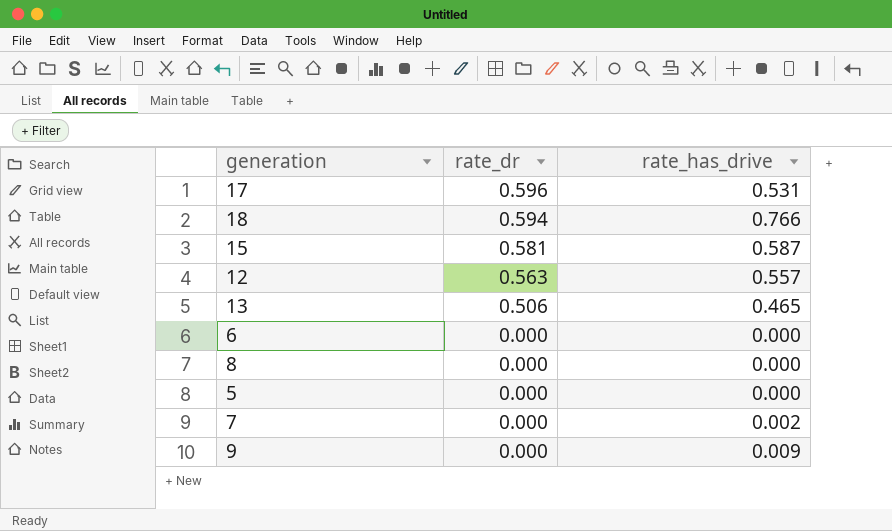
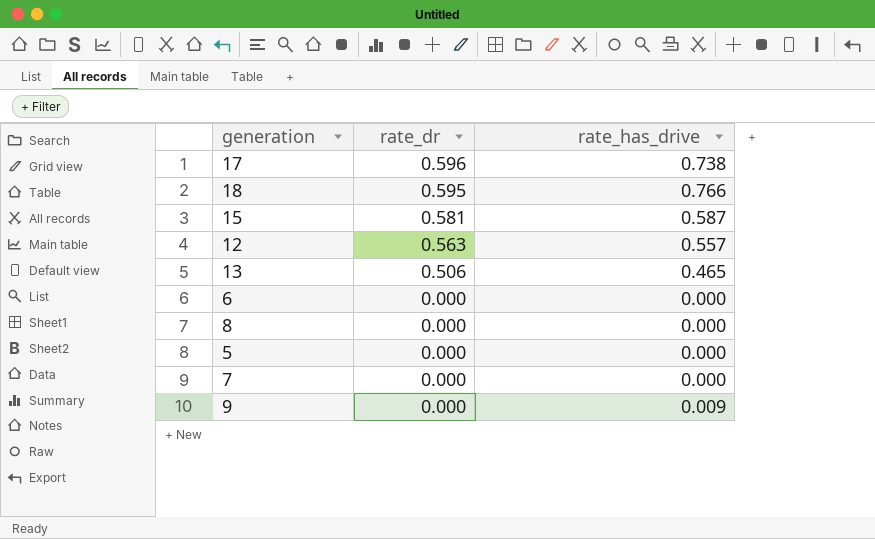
17 | rate_has_drive: 0.531 -> 0.738
18 | rate_dr: 0.594 -> 0.595
7 | rate_has_drive: 0.002 -> 0.000

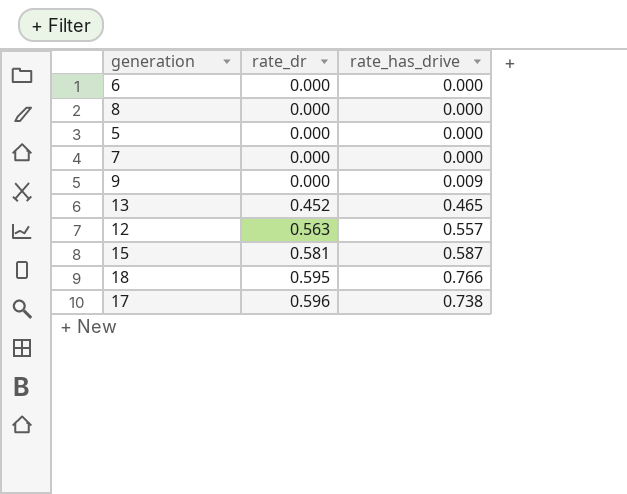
row order: rate_dr descending -> rate_dr ascending
13 | rate_dr: 0.506 -> 0.452

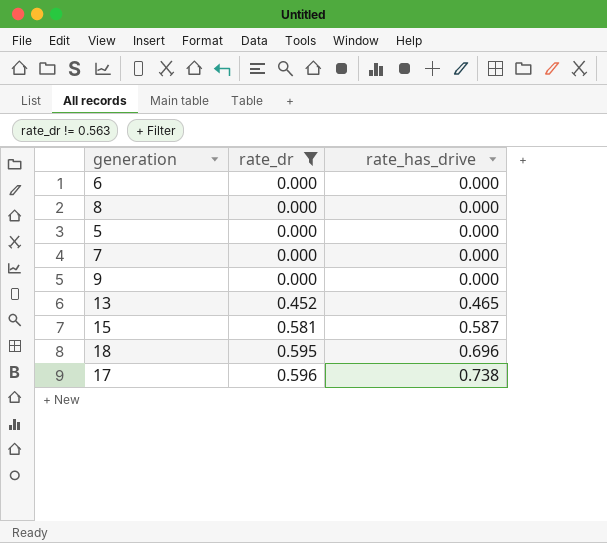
filter: none -> rate_dr != 0.563
9 | rate_has_drive: 0.009 -> 0.000
18 | rate_has_drive: 0.766 -> 0.696

